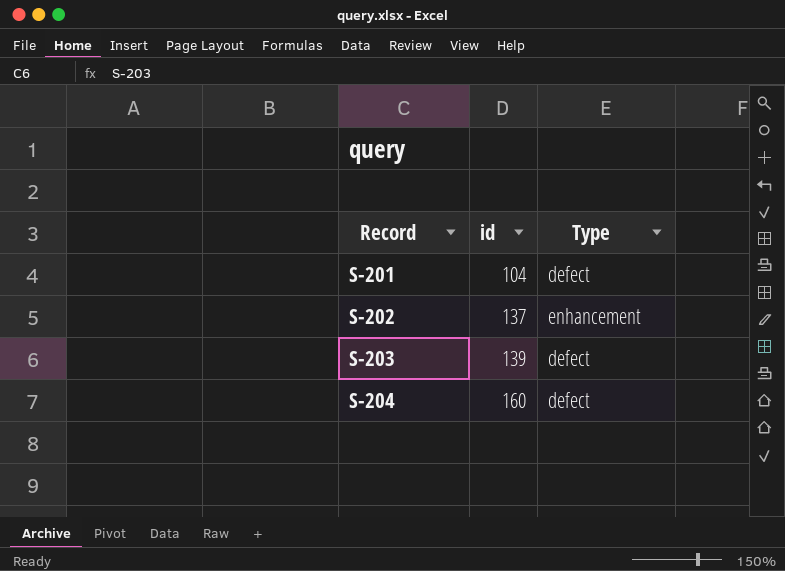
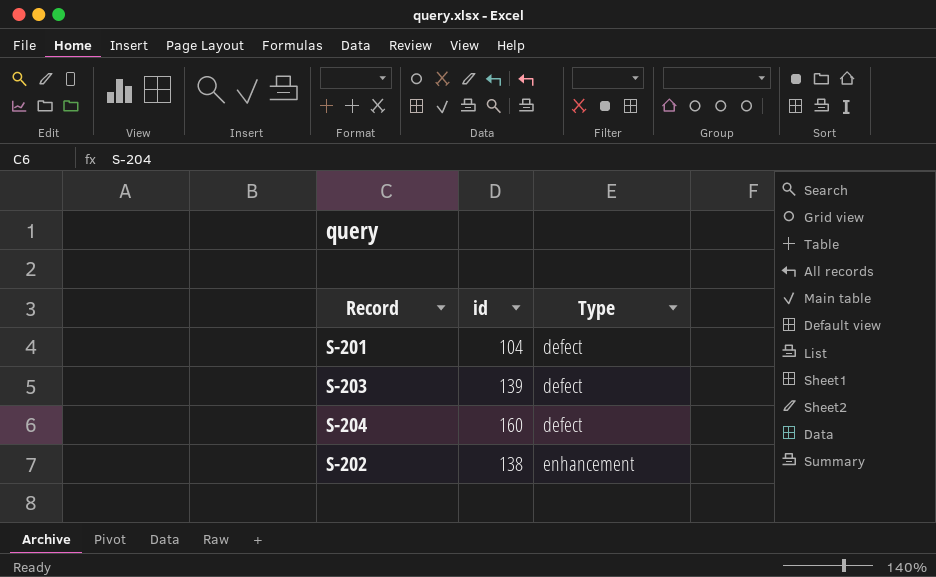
row order: Record ascending -> Type ascending
S-202 | id: 137 -> 138

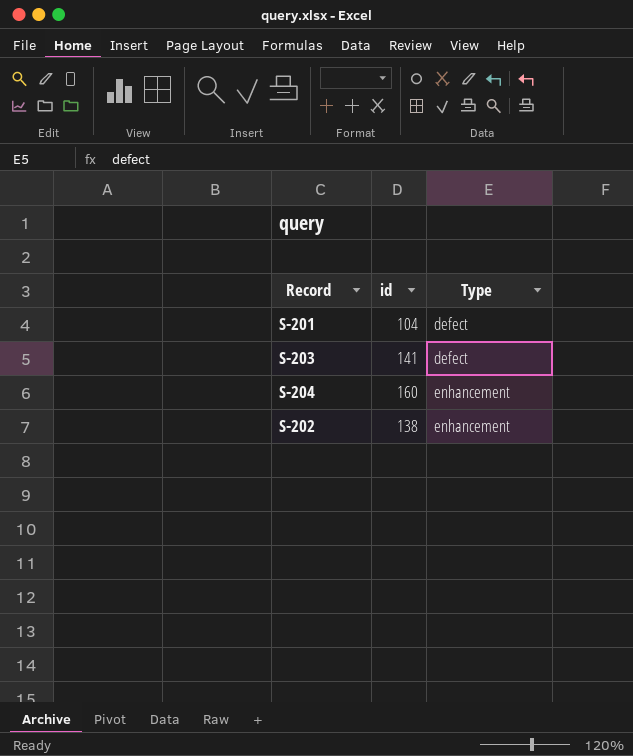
S-203 | id: 139 -> 141
S-204 | Type: defect -> enhancement

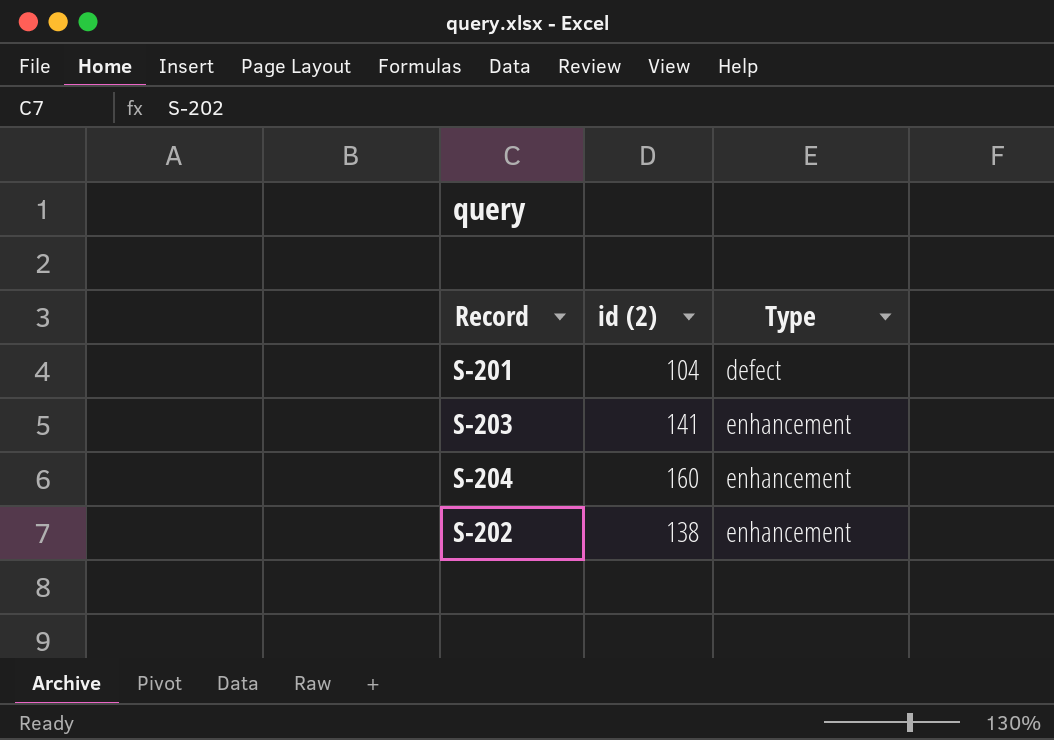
column name: id -> id (2)
S-203 | Type: defect -> enhancement

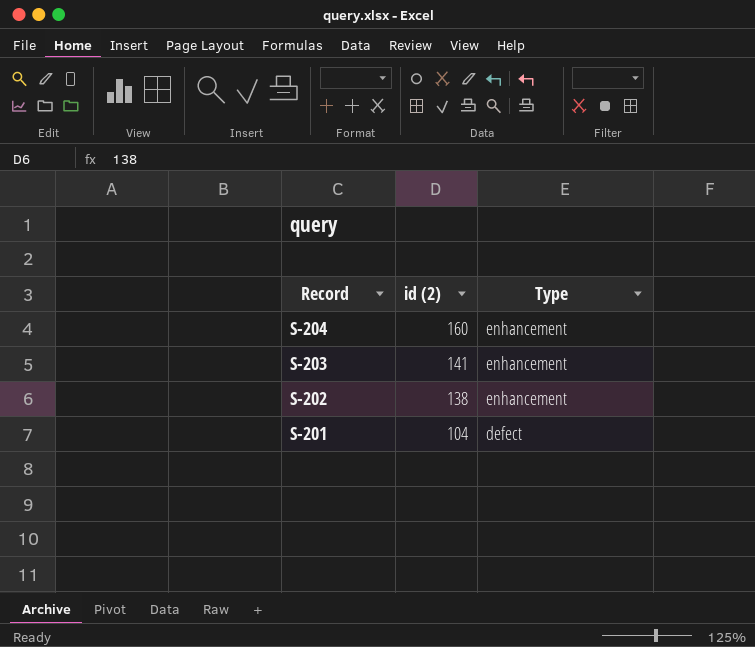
row order: Type ascending -> Record descending

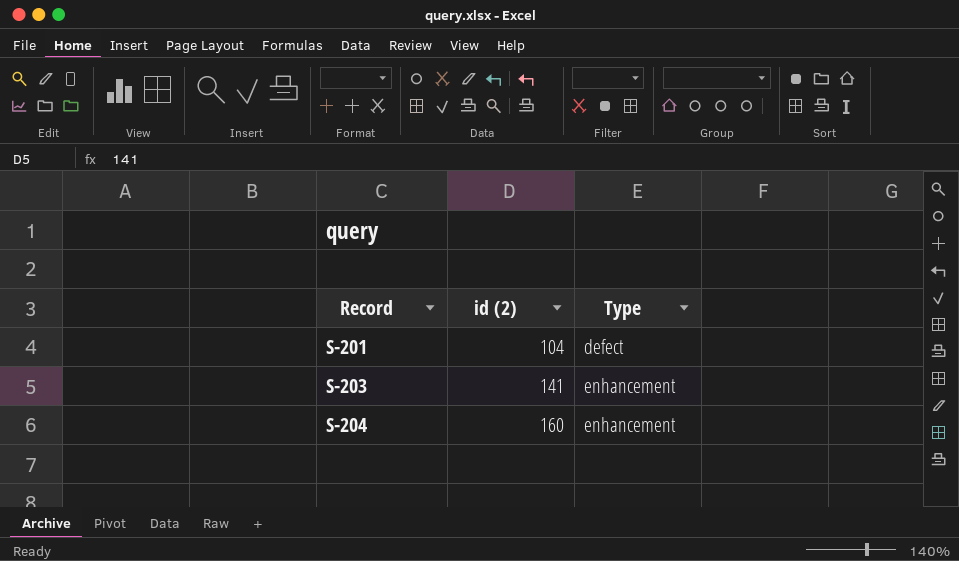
row order: Record descending -> Record ascending
row S-202: 138 | enhancement -> none

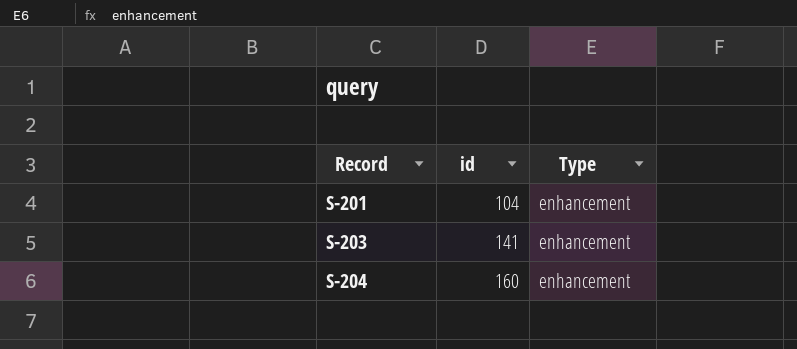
column name: id (2) -> id
S-201 | Type: defect -> enhancement

